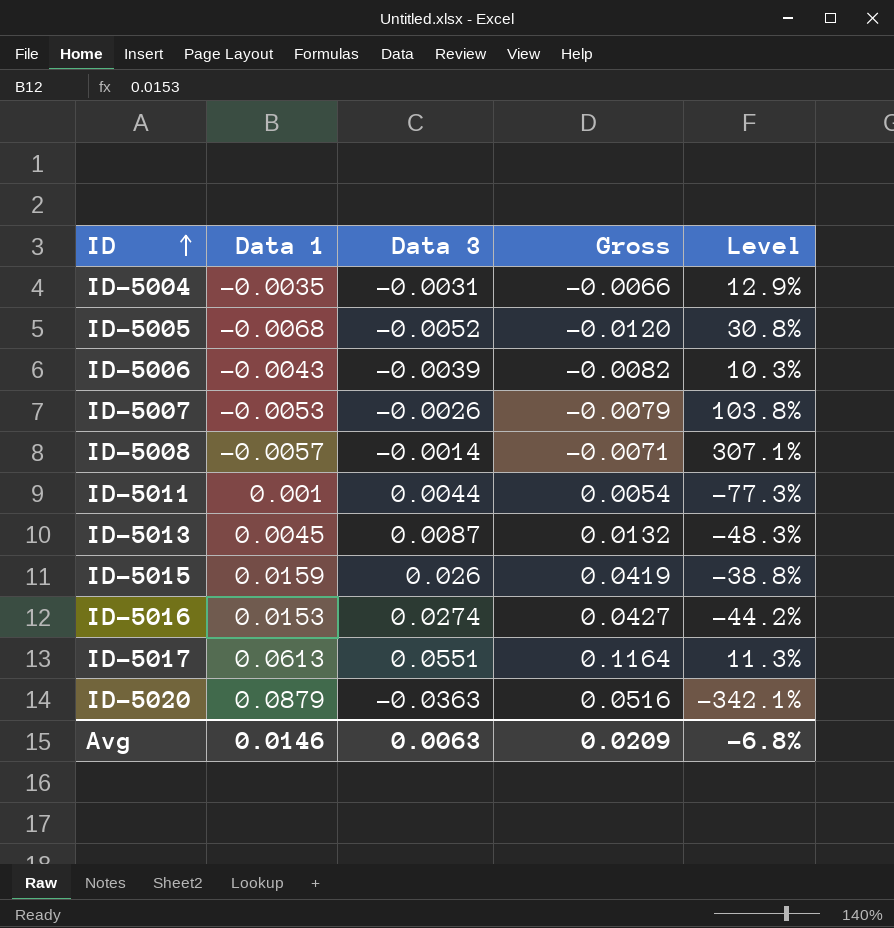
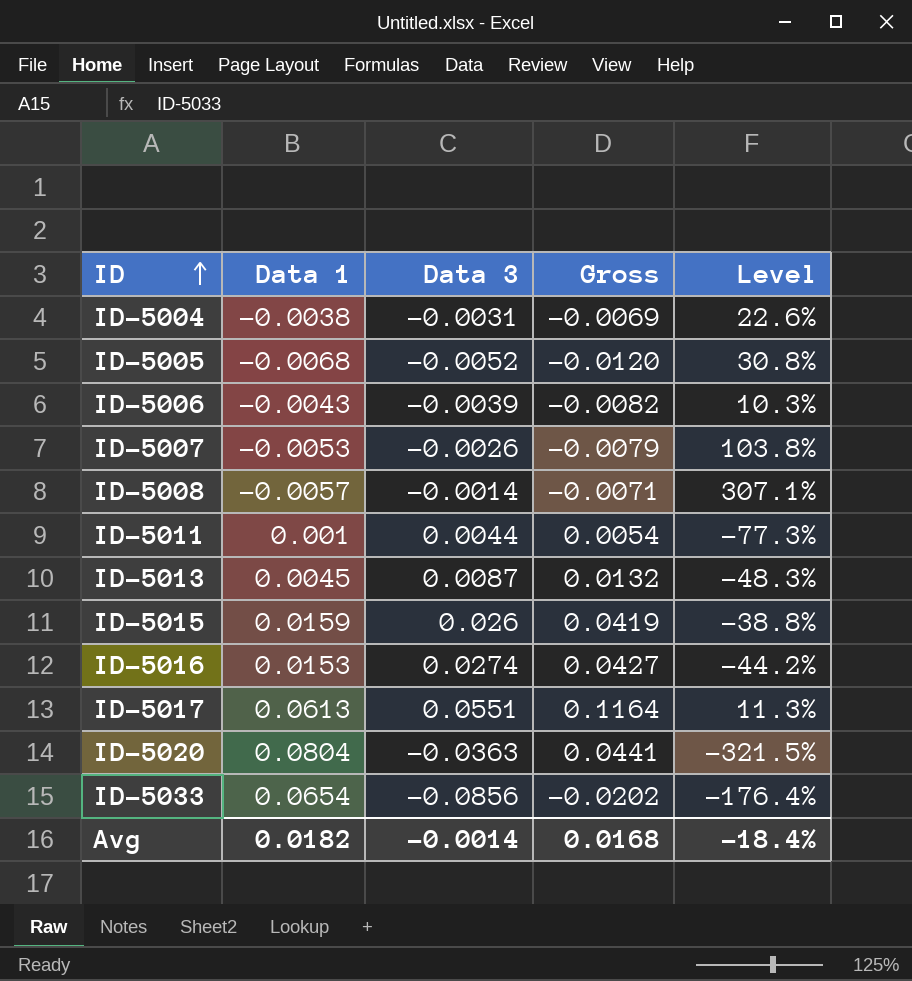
ID-5004 | Data 1: -0.0035 -> -0.0038
ID-5004 | Gross: -0.0066 -> -0.0069
ID-5004 | Level: 12.9% -> 22.6%
ID-5020 | Data 1: 0.0879 -> 0.0804
ID-5020 | Gross: 0.0516 -> 0.0441
ID-5020 | Level: -342.1% -> -321.5%
row ID-5033: none -> 0.0654 | -0.0856 | -0.0202 | -176.4%
Avg | Data 1: 0.0146 -> 0.0182
Avg | Data 3: 0.0063 -> -0.0014
Avg | Gross: 0.0209 -> 0.0168
Avg | Level: -6.8% -> -18.4%

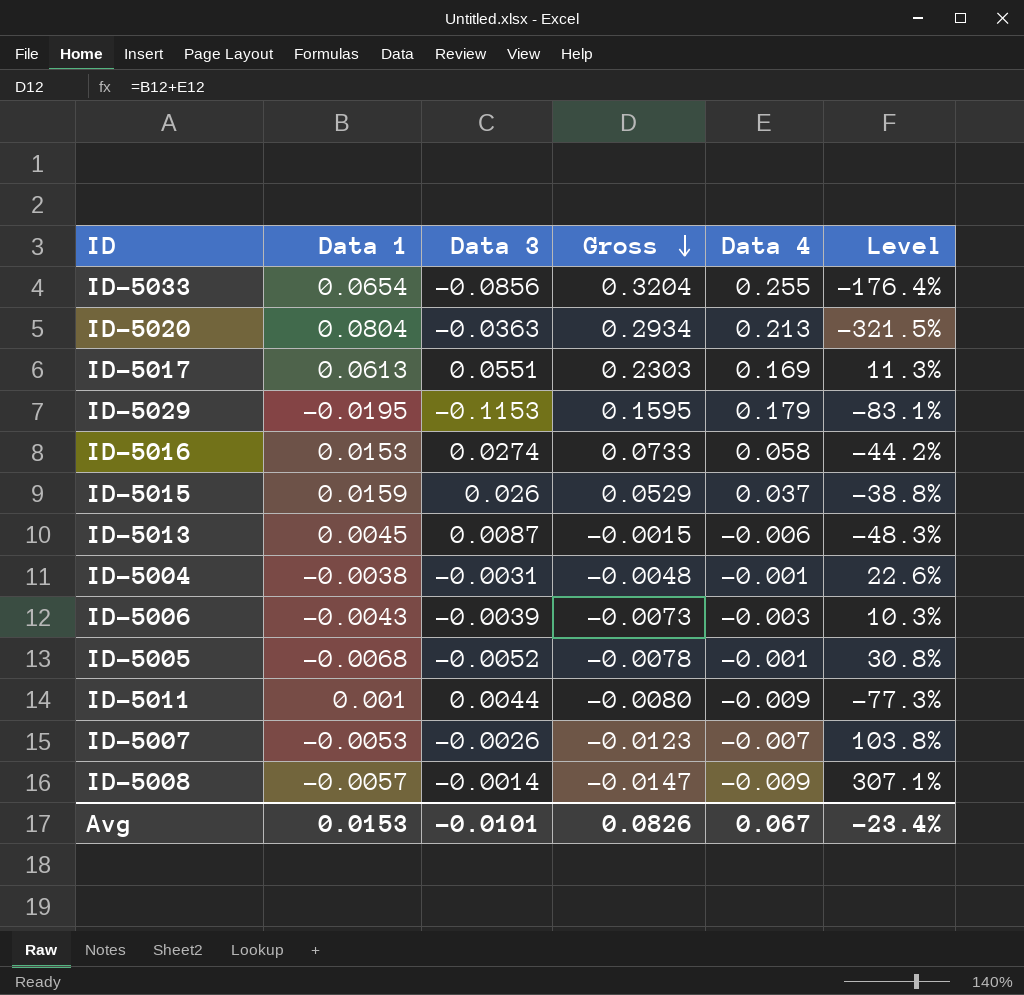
row order: ID ascending -> Gross descending
column Gross | formula: [Data 1] + [Data 3] -> [Data 1] + [Data 4]
column Data 4 | position: none -> 5
row ID-5029: none -> -0.0195 | -0.1153 | 0.1595 | 0.179 | -83.1%
Avg | Data 1: 0.0182 -> 0.0153
Avg | Data 3: -0.0014 -> -0.0101
Avg | Gross: 0.0168 -> 0.0826
Avg | Level: -18.4% -> -23.4%

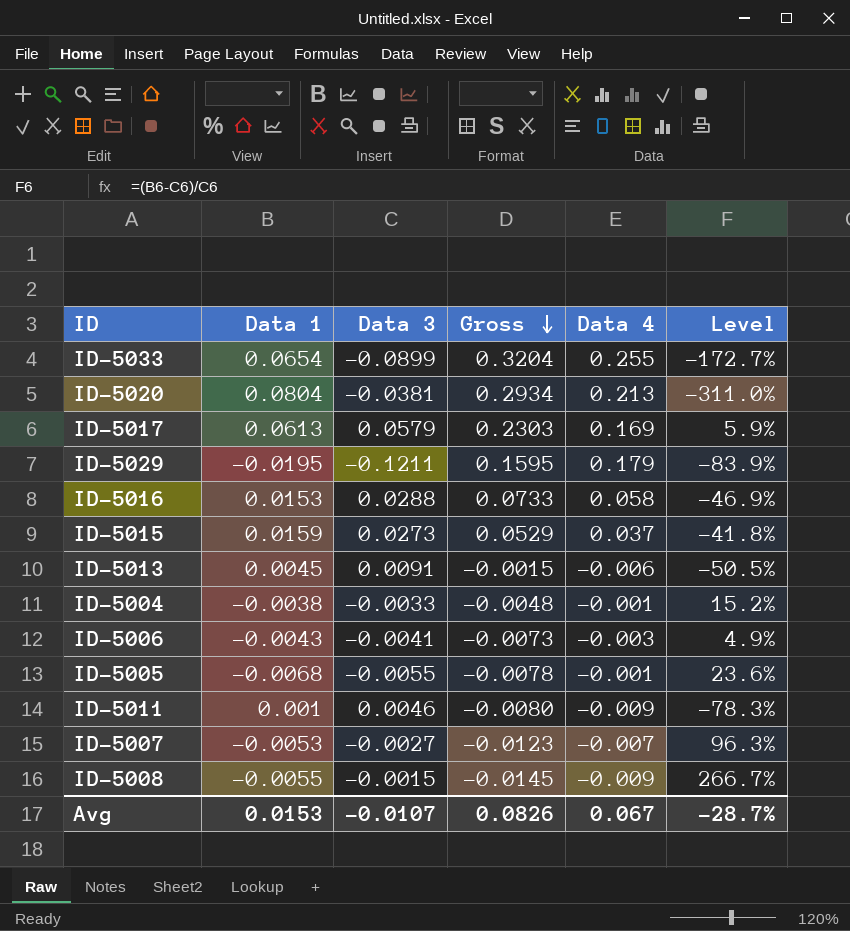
ID-5033 | Data 3: -0.0856 -> -0.0899
ID-5033 | Level: -176.4% -> -172.7%
ID-5020 | Data 3: -0.0363 -> -0.0381
ID-5020 | Level: -321.5% -> -311.0%
ID-5017 | Data 3: 0.0551 -> 0.0579
ID-5017 | Level: 11.3% -> 5.9%
ID-5029 | Data 3: -0.1153 -> -0.1211
ID-5029 | Level: -83.1% -> -83.9%
ID-5016 | Data 3: 0.0274 -> 0.0288
ID-5016 | Level: -44.2% -> -46.9%
ID-5015 | Data 3: 0.026 -> 0.0273
ID-5015 | Level: -38.8% -> -41.8%
ID-5013 | Data 3: 0.0087 -> 0.0091
ID-5013 | Level: -48.3% -> -50.5%
ID-5004 | Data 3: -0.0031 -> -0.0033
ID-5004 | Level: 22.6% -> 15.2%
ID-5006 | Data 3: -0.0039 -> -0.0041
ID-5006 | Level: 10.3% -> 4.9%
ID-5005 | Data 3: -0.0052 -> -0.0055
ID-5005 | Level: 30.8% -> 23.6%
ID-5011 | Data 3: 0.0044 -> 0.0046
ID-5011 | Level: -77.3% -> -78.3%
ID-5007 | Data 3: -0.0026 -> -0.0027
ID-5007 | Level: 103.8% -> 96.3%
ID-5008 | Data 1: -0.0057 -> -0.0055
ID-5008 | Data 3: -0.0014 -> -0.0015
ID-5008 | Gross: -0.0147 -> -0.0145
ID-5008 | Level: 307.1% -> 266.7%
Avg | Data 3: -0.0101 -> -0.0107
Avg | Level: -23.4% -> -28.7%

